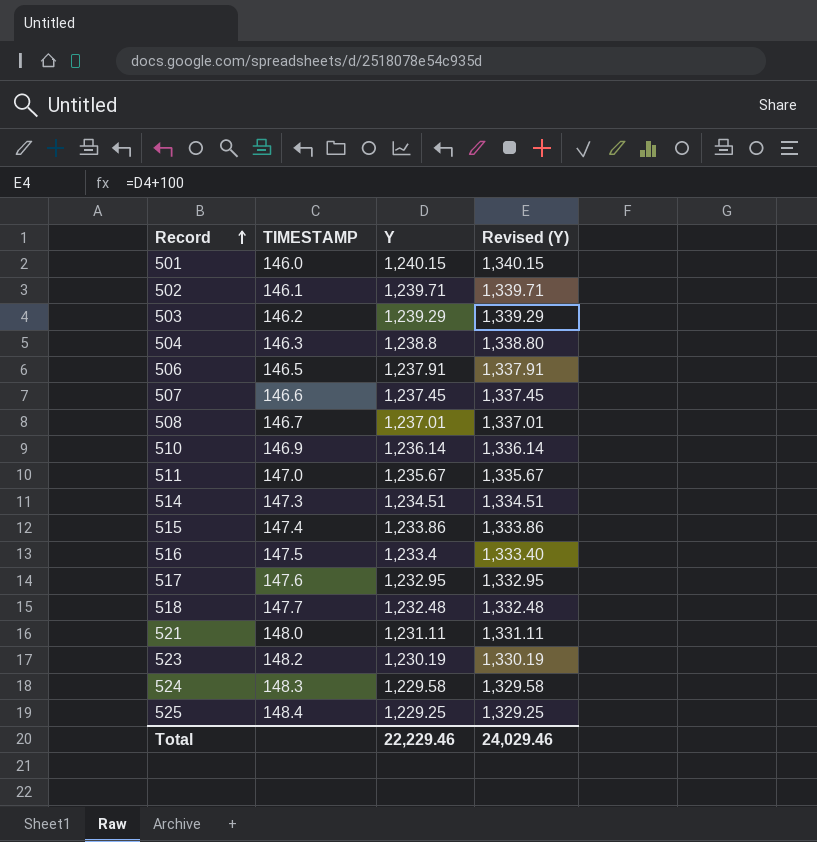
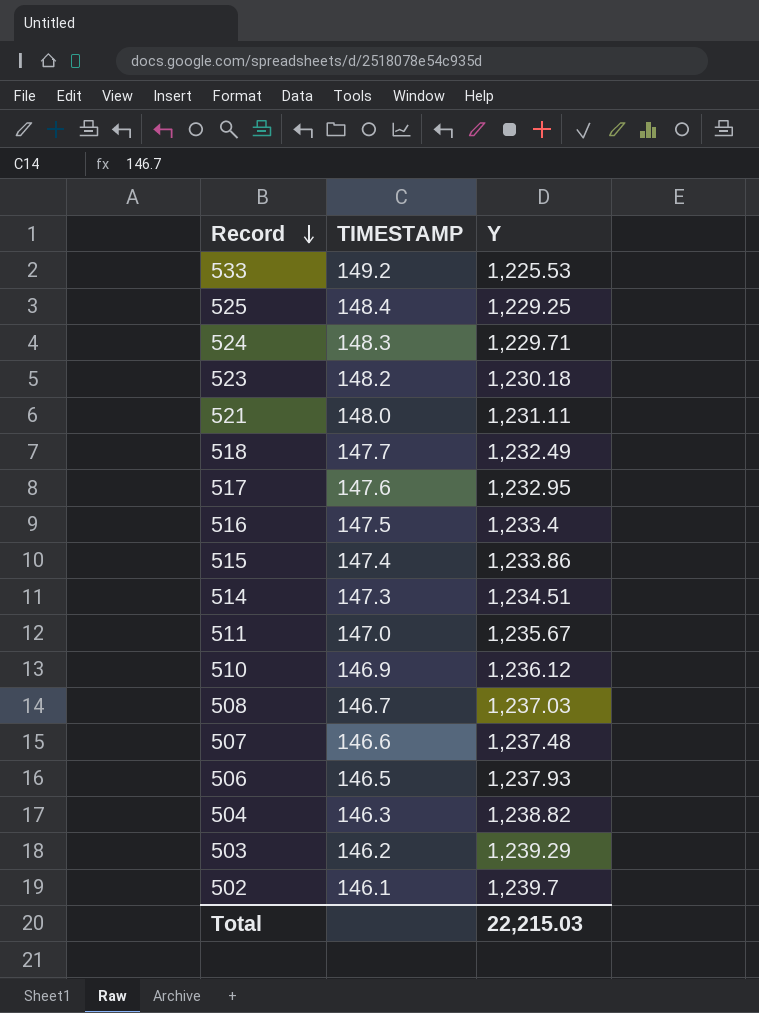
row order: Record ascending -> Record descending
column Revised (Y) | formula: [Y] + 100 -> none
row 501: 146.0 | 1,240.15 | 1,340.15 -> none
row 533: none -> 149.2 | 1,225.53
524 | Y: 1,229.58 -> 1,229.71
523 | Y: 1,230.19 -> 1,230.18
518 | Y: 1,232.48 -> 1,232.49
510 | Y: 1,236.14 -> 1,236.12
508 | Y: 1,237.01 -> 1,237.03
507 | Y: 1,237.45 -> 1,237.48
506 | Y: 1,237.91 -> 1,237.93
504 | Y: 1,238.8 -> 1,238.82
502 | Y: 1,239.71 -> 1,239.7
Total | Y: 22,229.46 -> 22,215.03

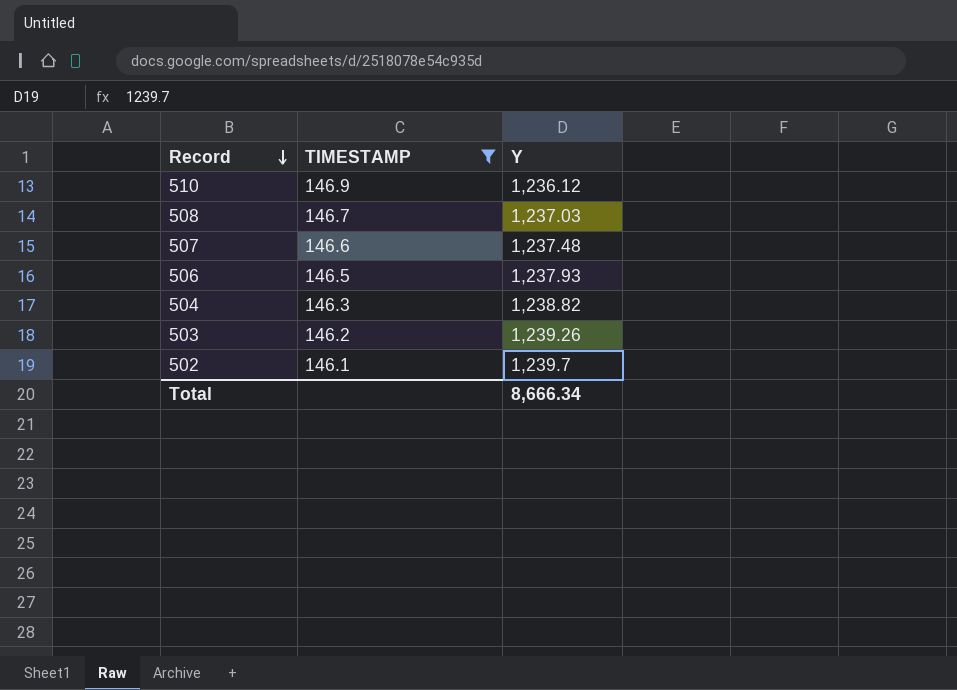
filter: none -> TIMESTAMP <= 146.9
503 | Y: 1,239.29 -> 1,239.26
Total | Y: 22,215.03 -> 8,666.34

